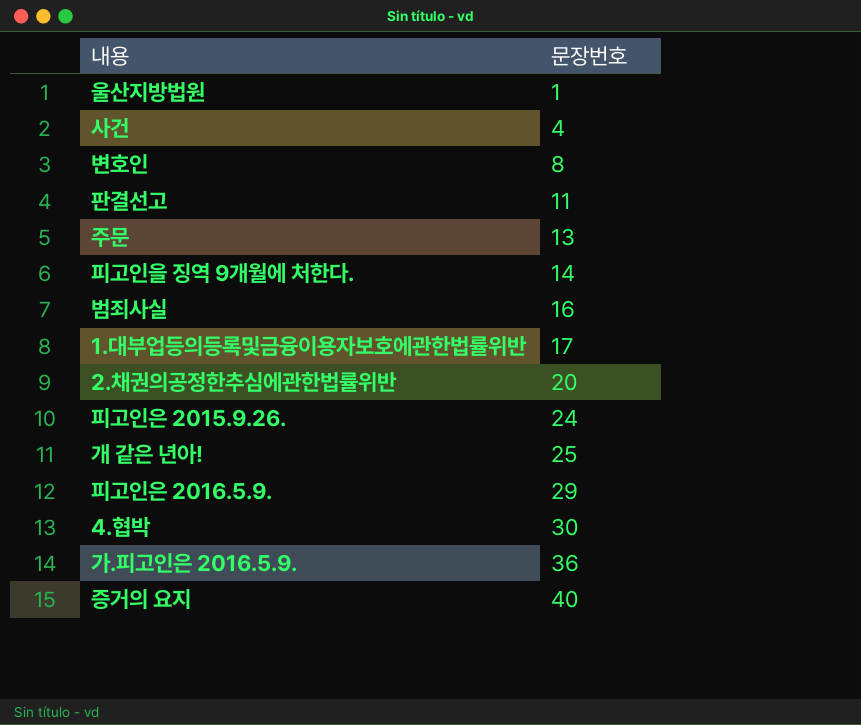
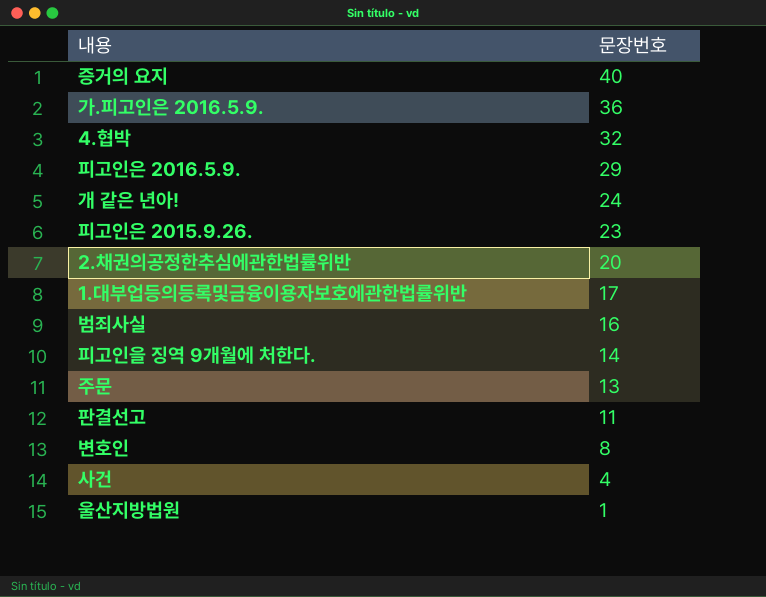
row order: 문장번호 ascending -> 문장번호 descending
4.협박 | 문장번호: 30 -> 32
개 같은 년아! | 문장번호: 25 -> 24
피고인은 2015.9.26. | 문장번호: 24 -> 23

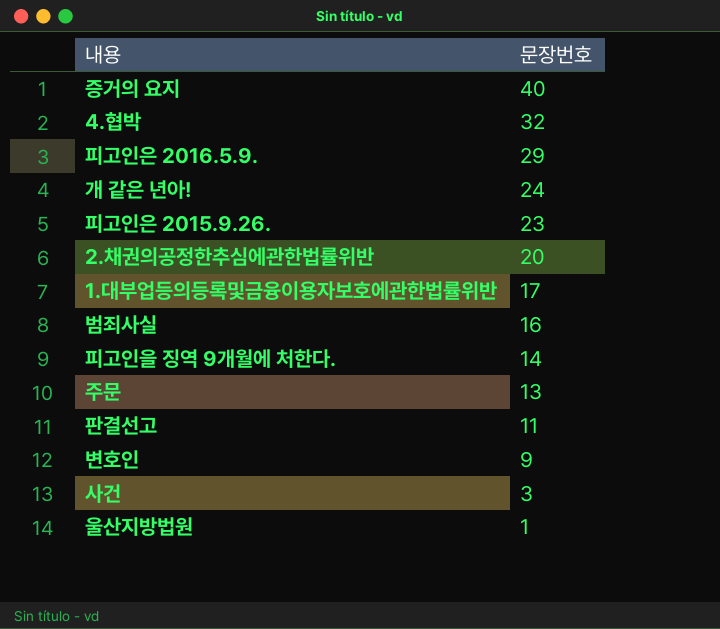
row 가.피고인은 2016.5.9.: 36 -> none
변호인 | 문장번호: 8 -> 9
사건 | 문장번호: 4 -> 3

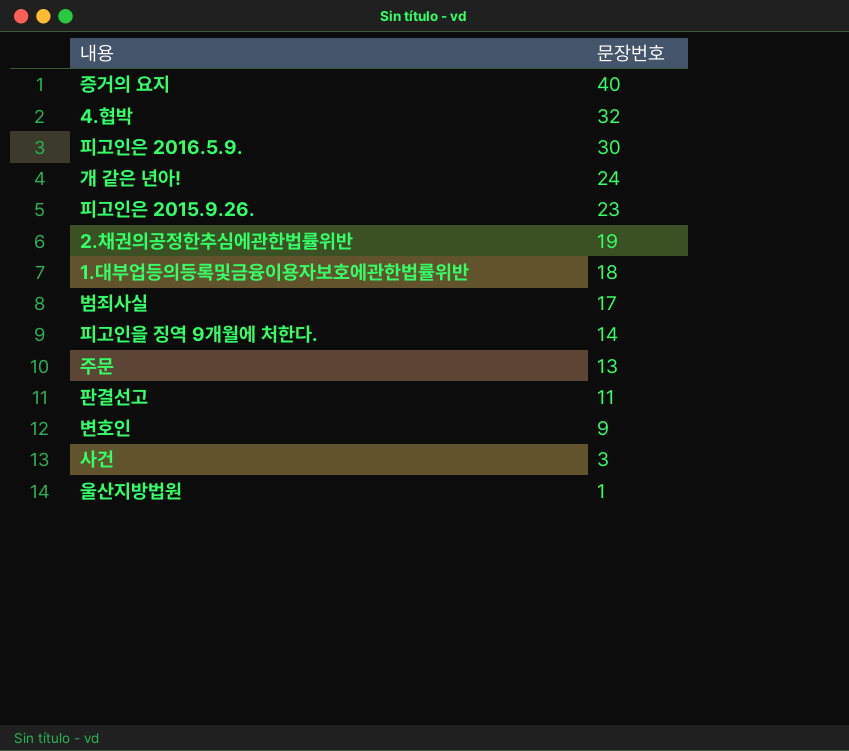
피고인은 2016.5.9. | 문장번호: 29 -> 30
2.채권의공정한추심에관한법률위반 | 문장번호: 20 -> 19
1.대부업등의등록및금융이용자보호에관한법률위반 | 문장번호: 17 -> 18
범죄사실 | 문장번호: 16 -> 17

